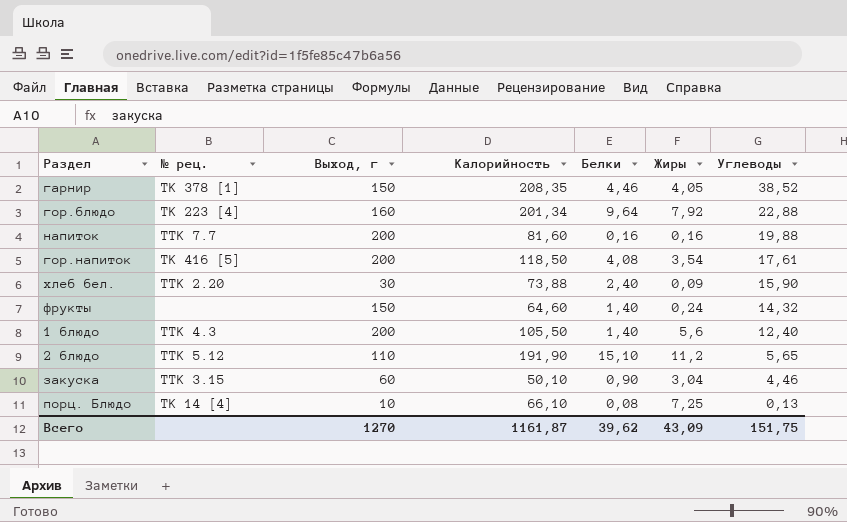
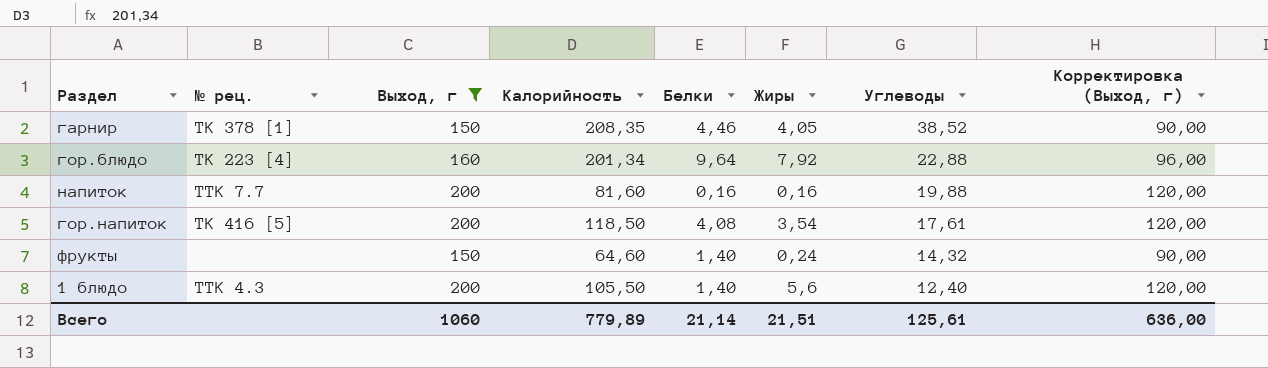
filter: none -> Выход, г >= 150
column Корректировка (Выход, г) | formula: none -> [Выход, г] * 0,6
Всего | Выход, г: 1270 -> 1060
Всего | Калорийность: 1161,87 -> 779,89
Всего | Белки: 39,62 -> 21,14
Всего | Жиры: 43,09 -> 21,51
Всего | Углеводы: 151,75 -> 125,61

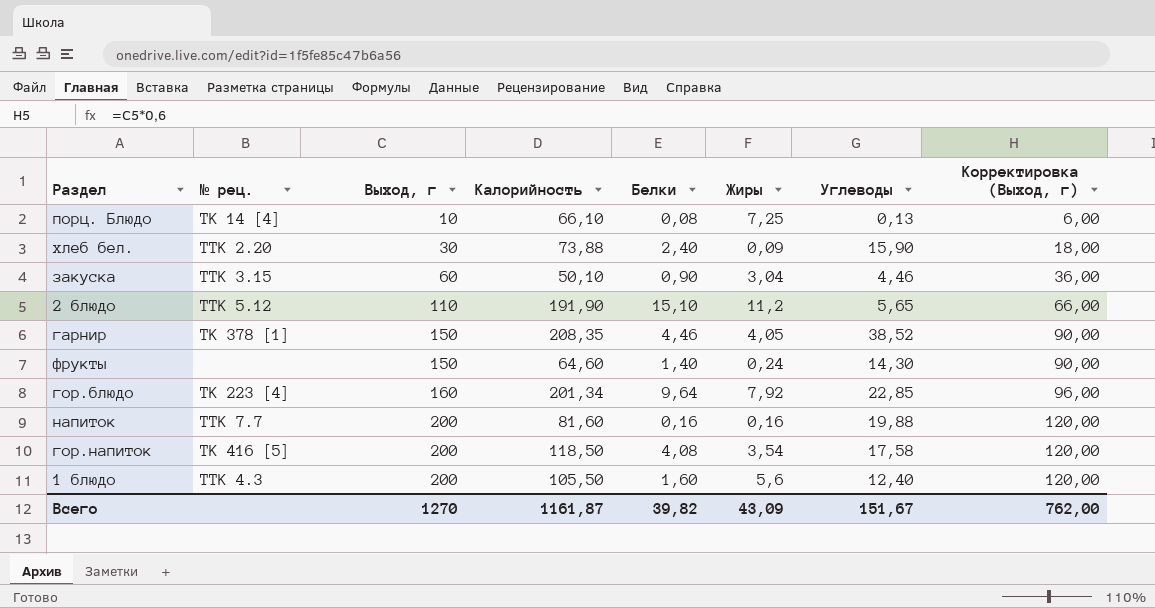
filter: Выход, г >= 150 -> none
row order: Углеводы descending -> Выход, г ascending
фрукты | Углеводы: 14,32 -> 14,30
гор.блюдо | Углеводы: 22,88 -> 22,85
гор.напиток | Углеводы: 17,61 -> 17,58
1 блюдо | Белки: 1,40 -> 1,60
Всего | Выход, г: 1060 -> 1270
Всего | Калорийность: 779,89 -> 1161,87
Всего | Белки: 21,14 -> 39,82
Всего | Жиры: 21,51 -> 43,09
Всего | Углеводы: 125,61 -> 151,67
Всего | Корректировка (Выход, г): 636,00 -> 762,00

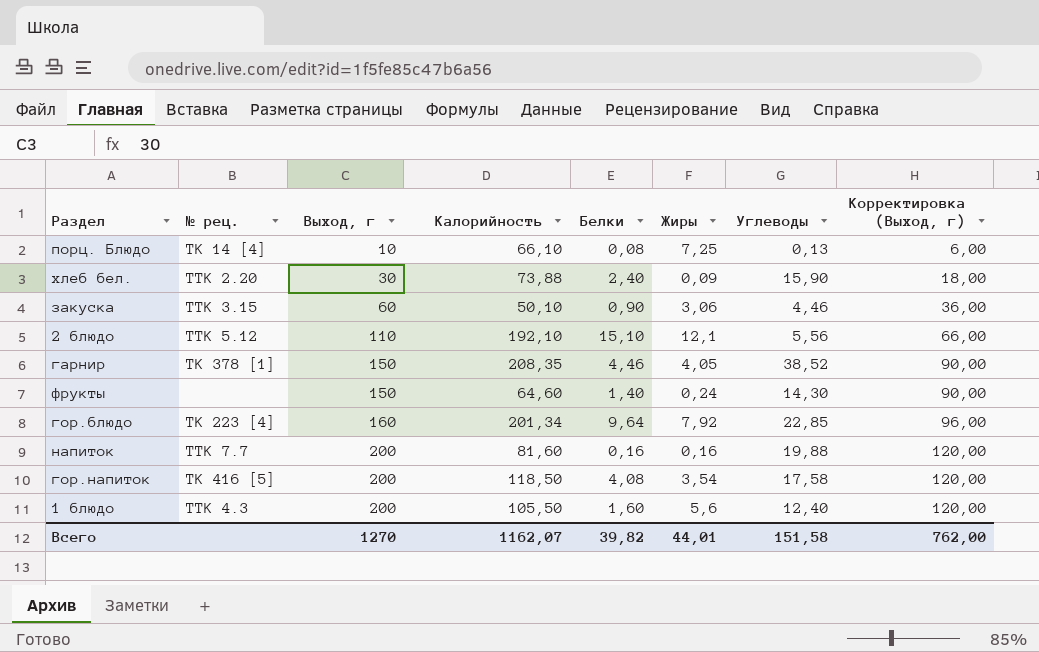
закуска | Жиры: 3,04 -> 3,06
2 блюдо | Калорийность: 191,90 -> 192,10
2 блюдо | Жиры: 11,2 -> 12,1
2 блюдо | Углеводы: 5,65 -> 5,56
Всего | Калорийность: 1161,87 -> 1162,07
Всего | Жиры: 43,09 -> 44,01
Всего | Углеводы: 151,67 -> 151,58

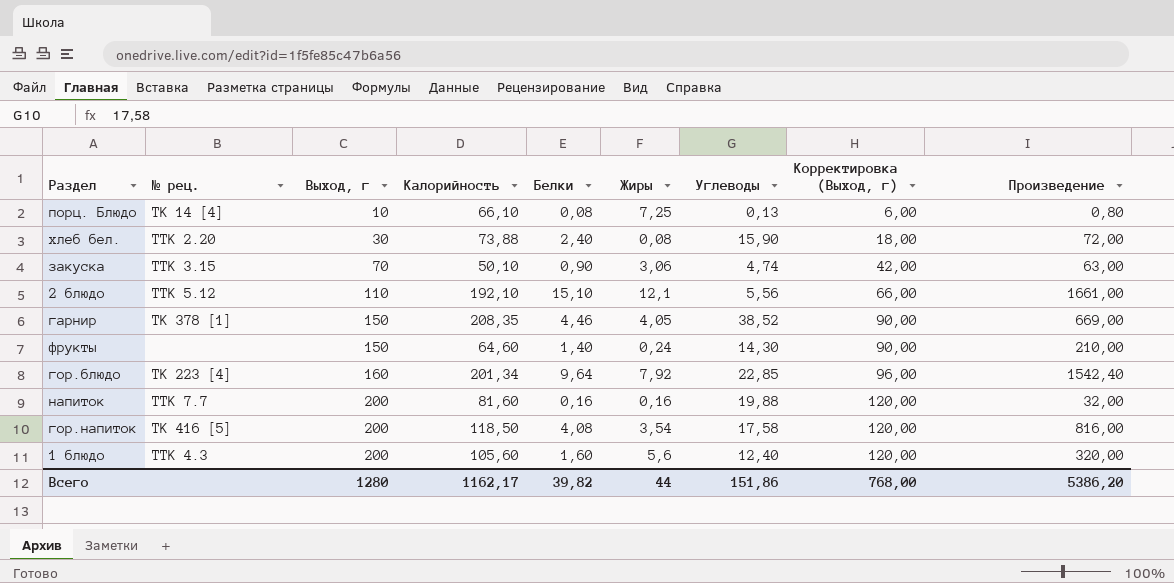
column Произведение | formula: none -> [Выход, г] * [Белки]
хлеб бел. | Жиры: 0,09 -> 0,08
закуска | Выход, г: 60 -> 70
закуска | Углеводы: 4,46 -> 4,74
закуска | Корректировка (Выход, г): 36,00 -> 42,00
1 блюдо | Калорийность: 105,50 -> 105,60
Всего | Выход, г: 1270 -> 1280
Всего | Калорийность: 1162,07 -> 1162,17
Всего | Жиры: 44,01 -> 44
Всего | Углеводы: 151,58 -> 151,86
Всего | Корректировка (Выход, г): 762,00 -> 768,00

